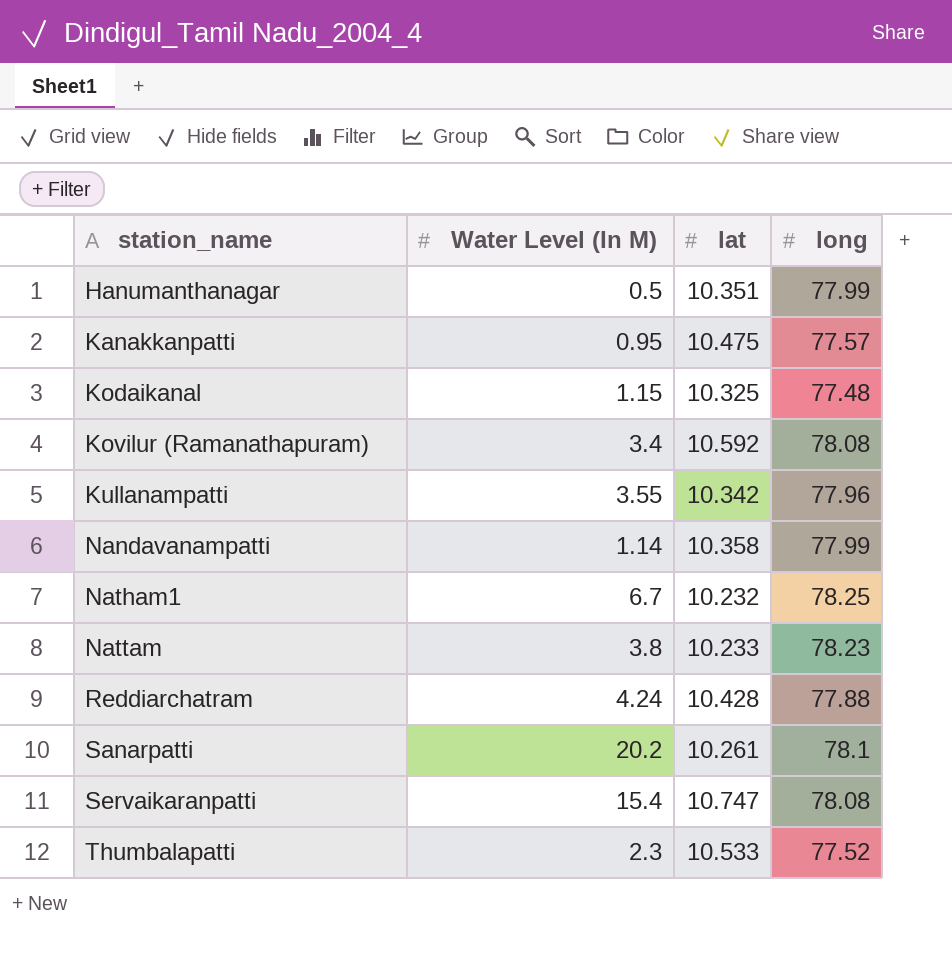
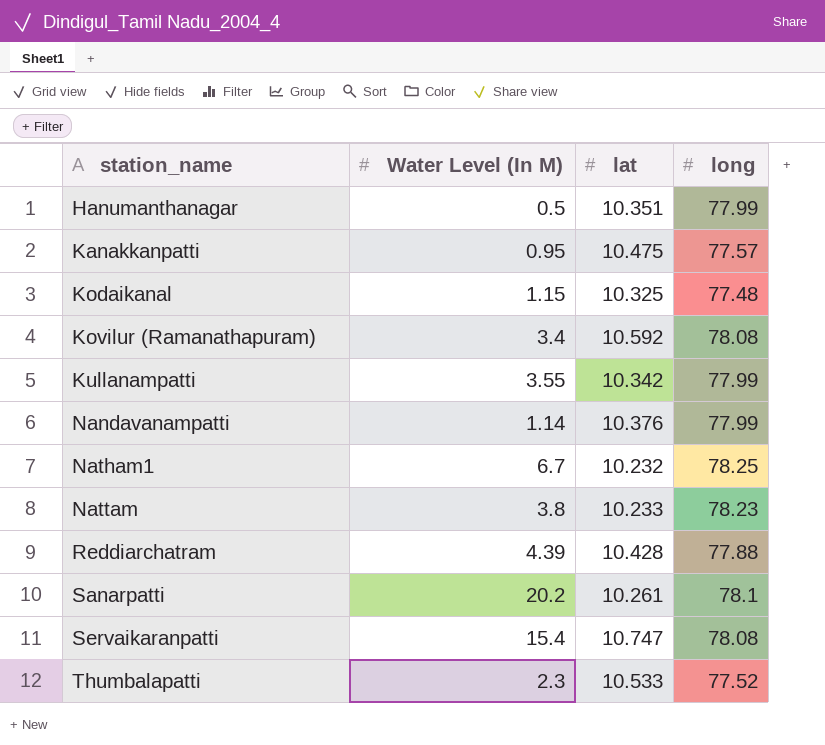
Kullanampatti | long: 77.96 -> 77.99
Nandavanampatti | lat: 10.358 -> 10.376
Reddiarchatram | Water Level (In M): 4.24 -> 4.39

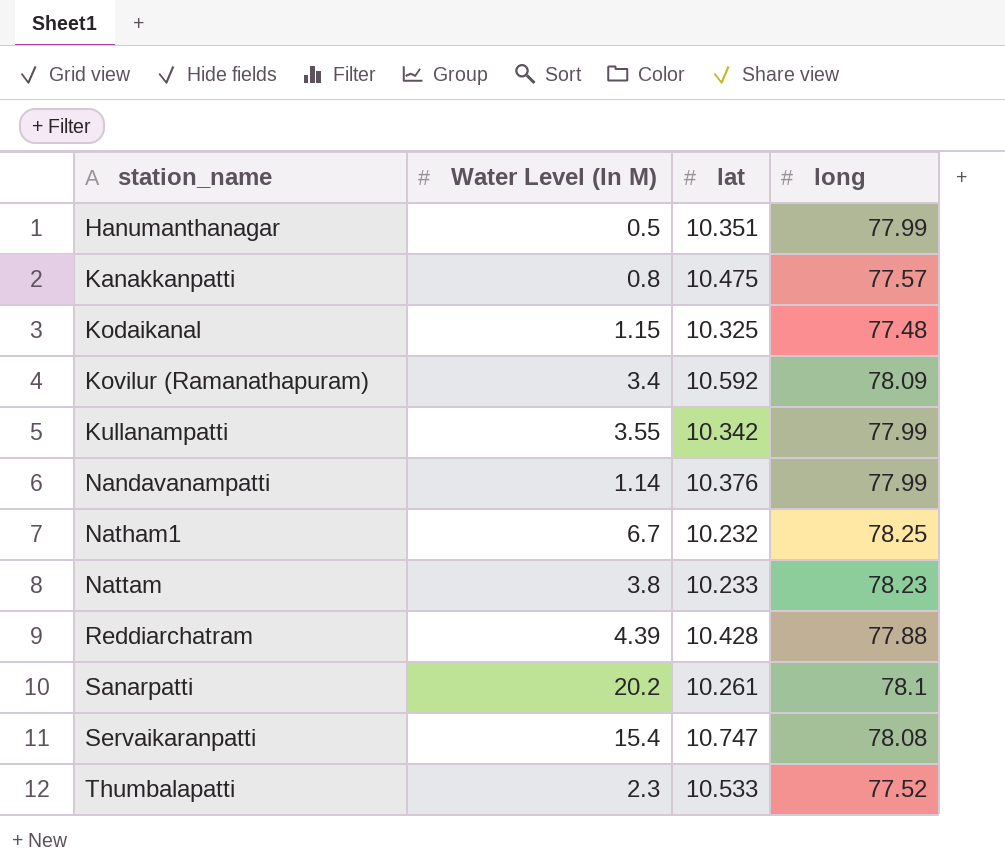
Kanakkanpatti | Water Level (In M): 0.95 -> 0.8
Kovilur (Ramanathapuram) | long: 78.08 -> 78.09

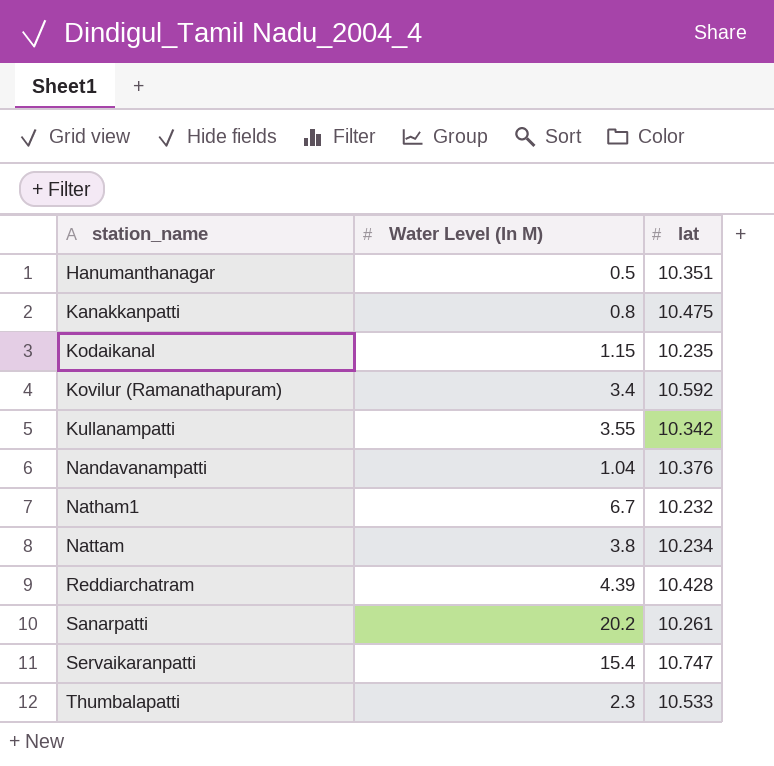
column long | position: 4 -> none
Kodaikanal | lat: 10.325 -> 10.235
Nandavanampatti | Water Level (In M): 1.14 -> 1.04
Nattam | lat: 10.233 -> 10.234

